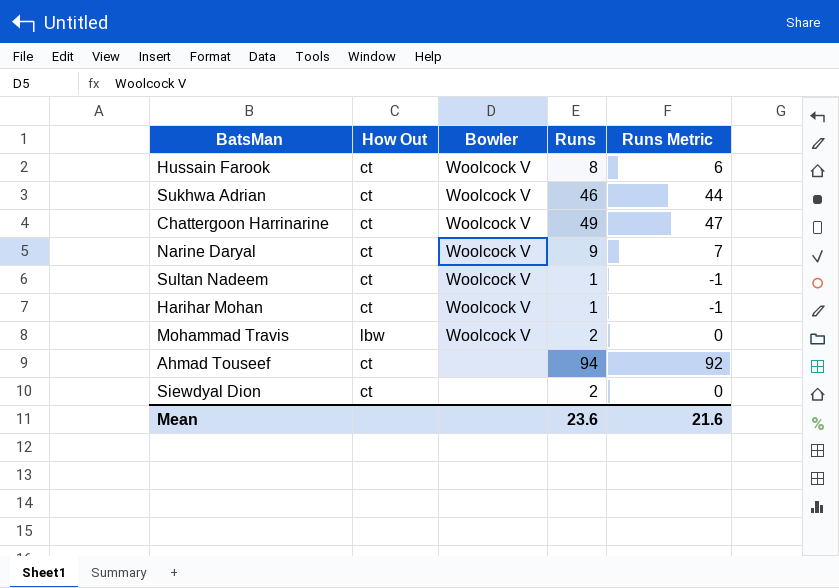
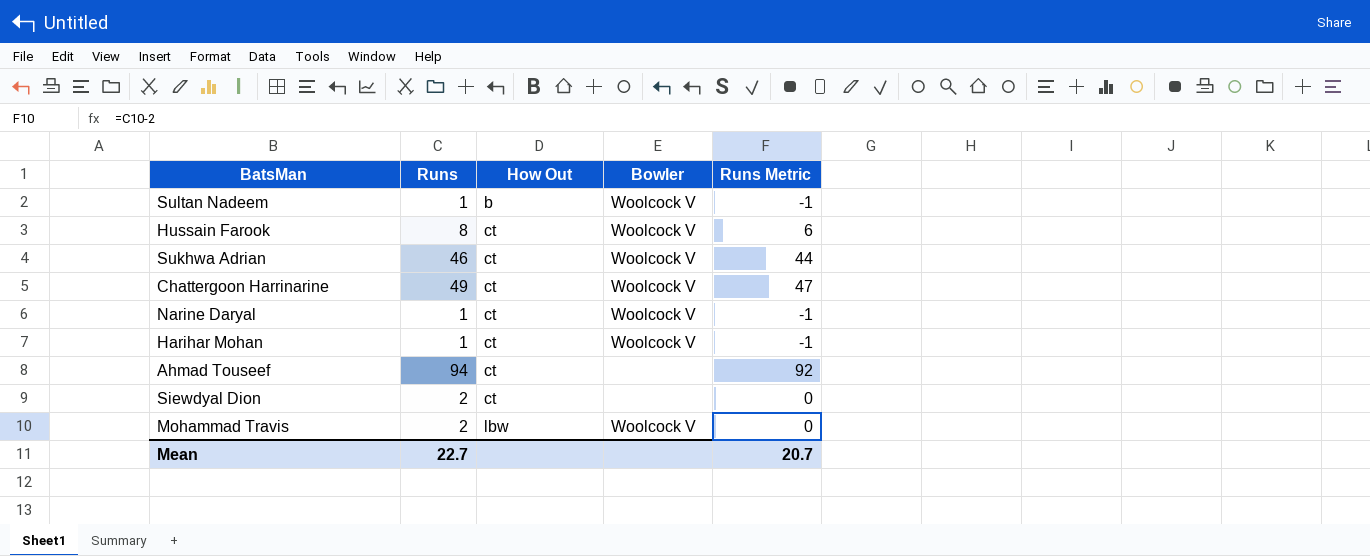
row order: none -> How Out ascending
column Runs | position: 4 -> 2
Sultan Nadeem | How Out: ct -> b
Narine Daryal | Runs: 9 -> 1
Narine Daryal | Runs Metric: 7 -> -1
Mean | Runs: 23.6 -> 22.7
Mean | Runs Metric: 21.6 -> 20.7

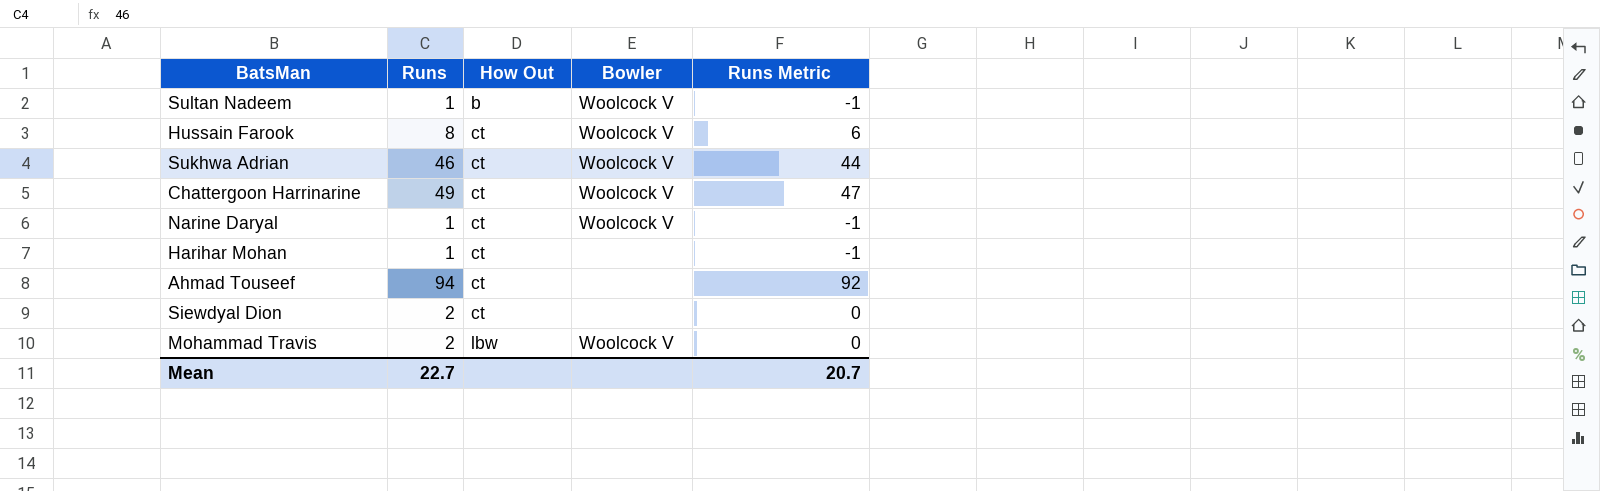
Harihar Mohan | Bowler: Woolcock V -> none

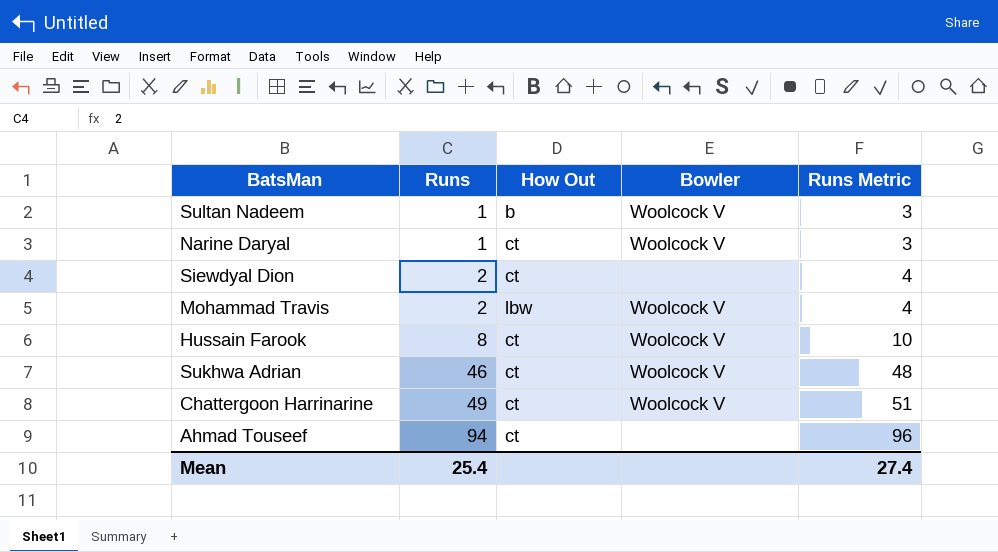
row order: How Out ascending -> Runs ascending
column Runs Metric | formula: [Runs] - 2 -> [Runs] + 2
row Harihar Mohan: 1 | ct | none | -1 -> none
Mean | Runs: 22.7 -> 25.4
Mean | Runs Metric: 20.7 -> 27.4

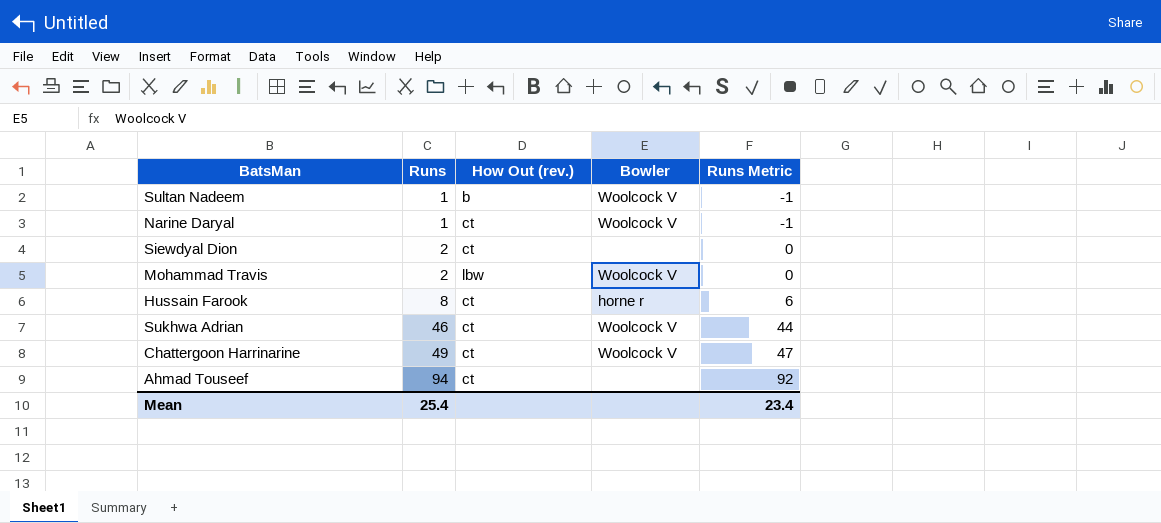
column name: How Out -> How Out (rev.)
column Runs Metric | formula: [Runs] + 2 -> [Runs] - 2
Hussain Farook | Bowler: Woolcock V -> horne r
Mean | Runs Metric: 27.4 -> 23.4

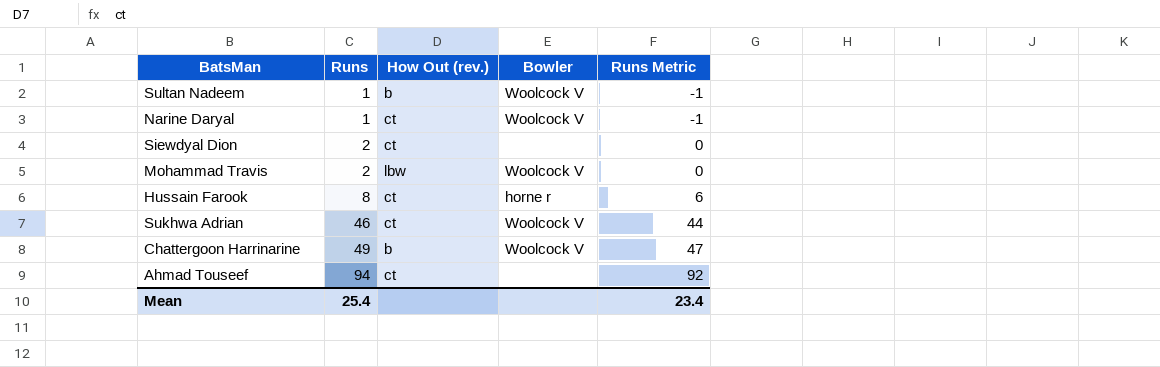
Chattergoon Harrinarine | How Out (rev.): ct -> b

